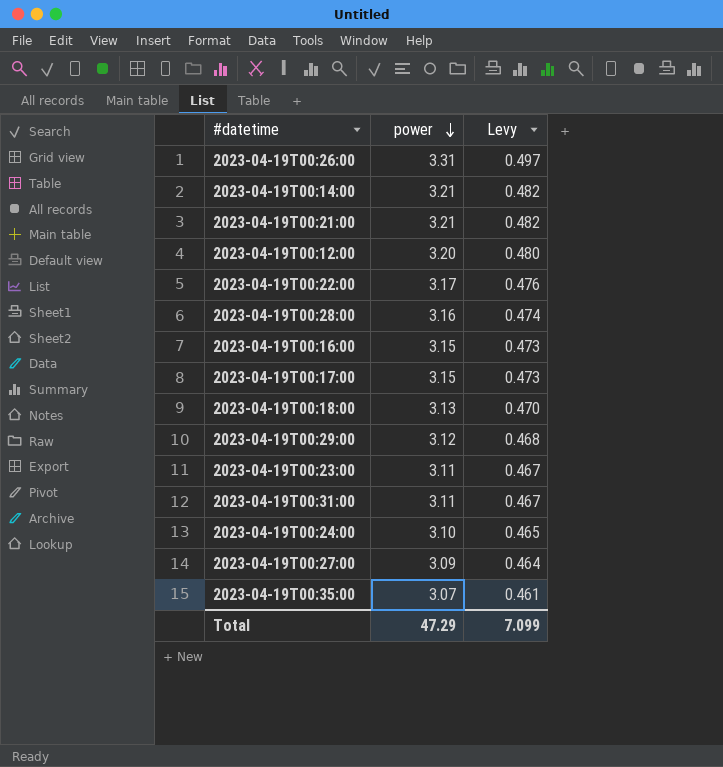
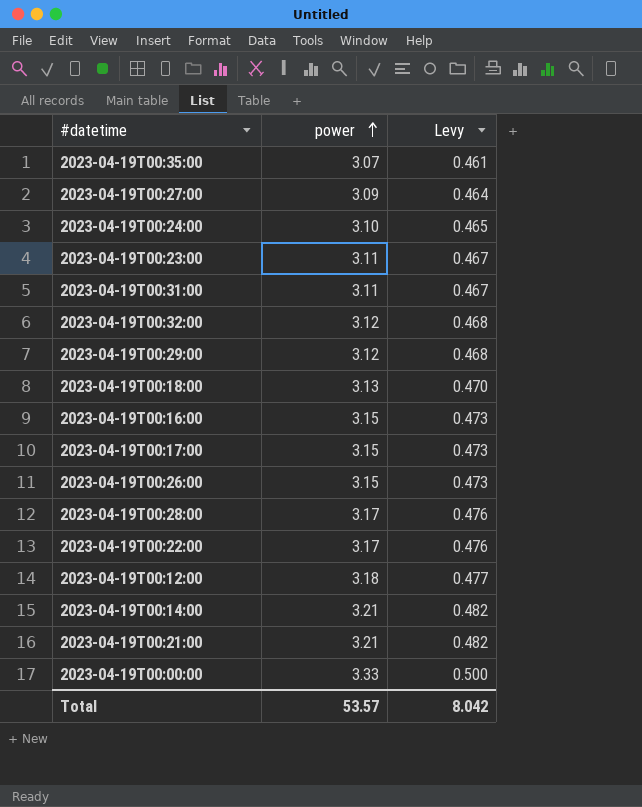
row order: power descending -> power ascending
row 2023-04-19T00:32:00: none -> 3.12 | 0.468
2023-04-19T00:26:00 | power: 3.31 -> 3.15
2023-04-19T00:26:00 | Levy: 0.497 -> 0.473
2023-04-19T00:28:00 | power: 3.16 -> 3.17
2023-04-19T00:28:00 | Levy: 0.474 -> 0.476
2023-04-19T00:12:00 | power: 3.20 -> 3.18
2023-04-19T00:12:00 | Levy: 0.480 -> 0.477
row 2023-04-19T00:00:00: none -> 3.33 | 0.500
Total | power: 47.29 -> 53.57
Total | Levy: 7.099 -> 8.042

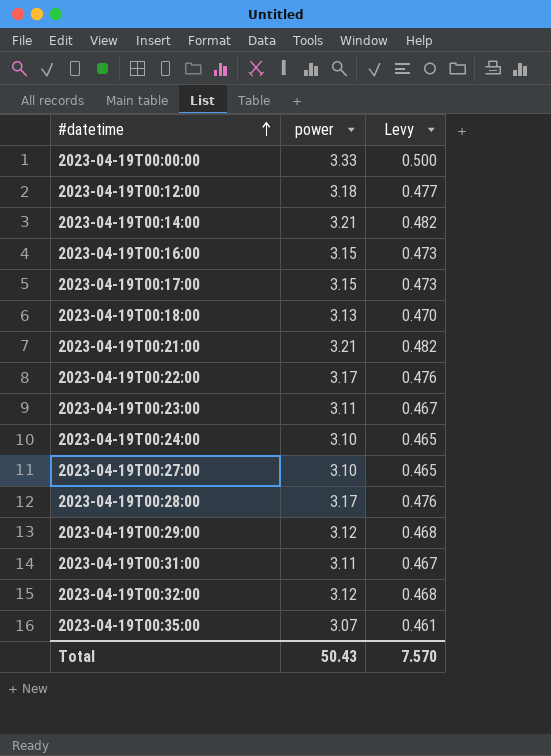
row order: power ascending -> #datetime ascending
row 2023-04-19T00:26:00: 3.15 | 0.473 -> none
2023-04-19T00:27:00 | power: 3.09 -> 3.10
2023-04-19T00:27:00 | Levy: 0.464 -> 0.465
Total | power: 53.57 -> 50.43
Total | Levy: 8.042 -> 7.570

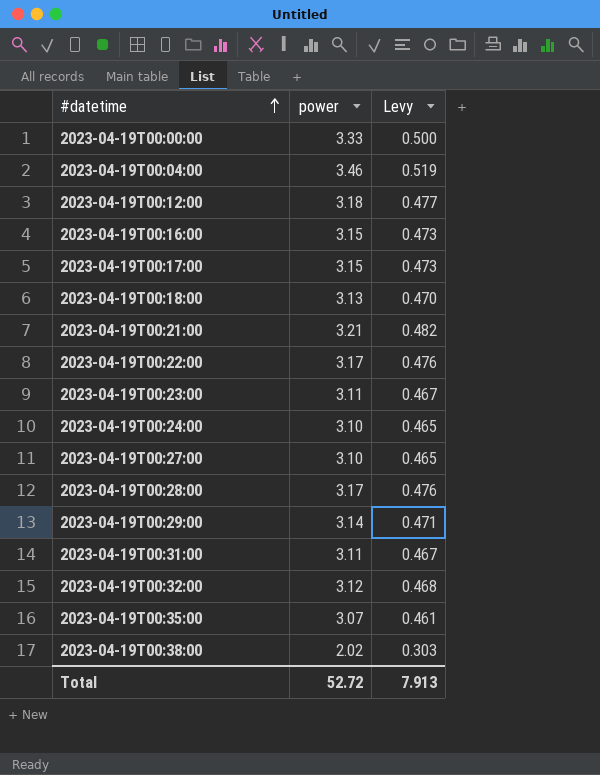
row 2023-04-19T00:14:00: 3.21 | 0.482 -> none
row 2023-04-19T00:04:00: none -> 3.46 | 0.519
2023-04-19T00:29:00 | power: 3.12 -> 3.14
2023-04-19T00:29:00 | Levy: 0.468 -> 0.471
row 2023-04-19T00:38:00: none -> 2.02 | 0.303
Total | power: 50.43 -> 52.72
Total | Levy: 7.570 -> 7.913

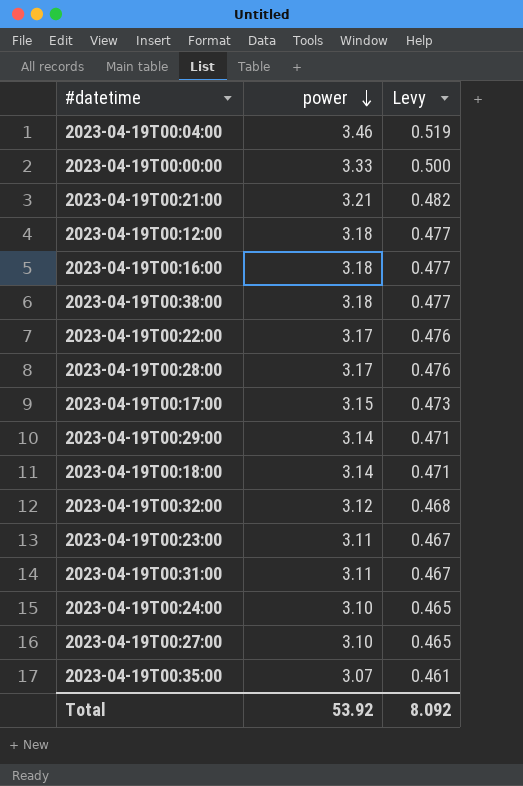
row order: #datetime ascending -> power descending
2023-04-19T00:16:00 | power: 3.15 -> 3.18
2023-04-19T00:16:00 | Levy: 0.473 -> 0.477
2023-04-19T00:38:00 | power: 2.02 -> 3.18
2023-04-19T00:38:00 | Levy: 0.303 -> 0.477
2023-04-19T00:18:00 | power: 3.13 -> 3.14
2023-04-19T00:18:00 | Levy: 0.470 -> 0.471
Total | power: 52.72 -> 53.92
Total | Levy: 7.913 -> 8.092

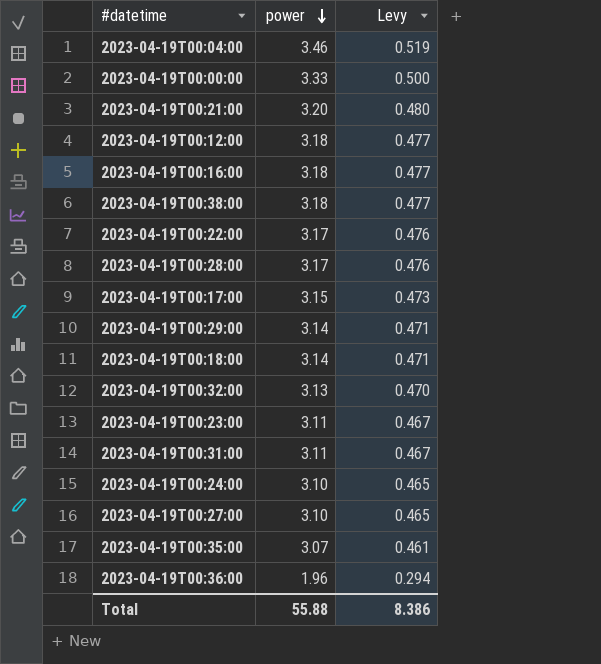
2023-04-19T00:21:00 | power: 3.21 -> 3.20
2023-04-19T00:21:00 | Levy: 0.482 -> 0.480
2023-04-19T00:32:00 | power: 3.12 -> 3.13
2023-04-19T00:32:00 | Levy: 0.468 -> 0.470
row 2023-04-19T00:36:00: none -> 1.96 | 0.294
Total | power: 53.92 -> 55.88
Total | Levy: 8.092 -> 8.386

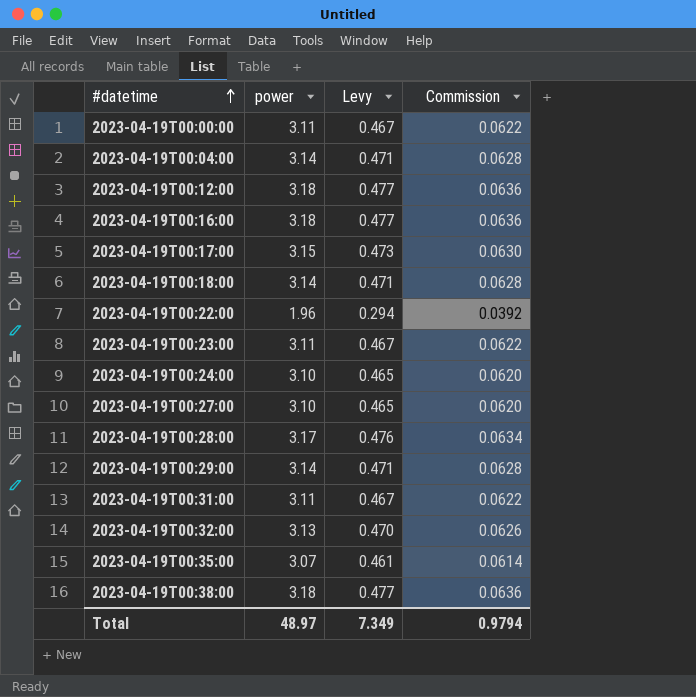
row order: power descending -> #datetime ascending
column Commission | formula: none -> [power] * 0.02
row 2023-04-19T00:21:00: 3.20 | 0.480 -> none
row 2023-04-19T00:36:00: 1.96 | 0.294 -> none
2023-04-19T00:00:00 | power: 3.33 -> 3.11
2023-04-19T00:00:00 | Levy: 0.500 -> 0.467
2023-04-19T00:04:00 | power: 3.46 -> 3.14
2023-04-19T00:04:00 | Levy: 0.519 -> 0.471
2023-04-19T00:22:00 | power: 3.17 -> 1.96
2023-04-19T00:22:00 | Levy: 0.476 -> 0.294
Total | power: 55.88 -> 48.97
Total | Levy: 8.386 -> 7.349

